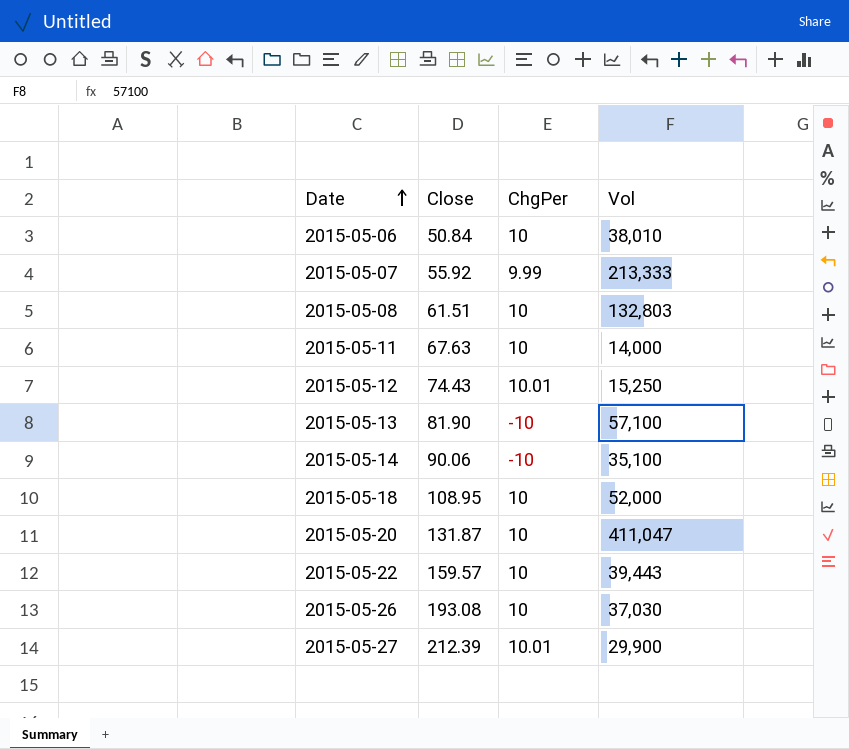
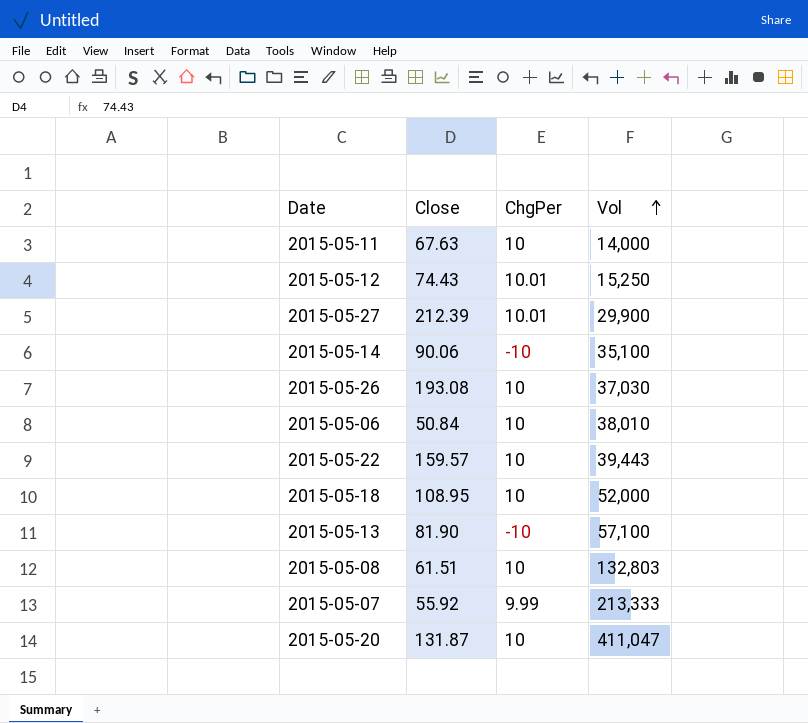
row order: Date ascending -> Vol ascending

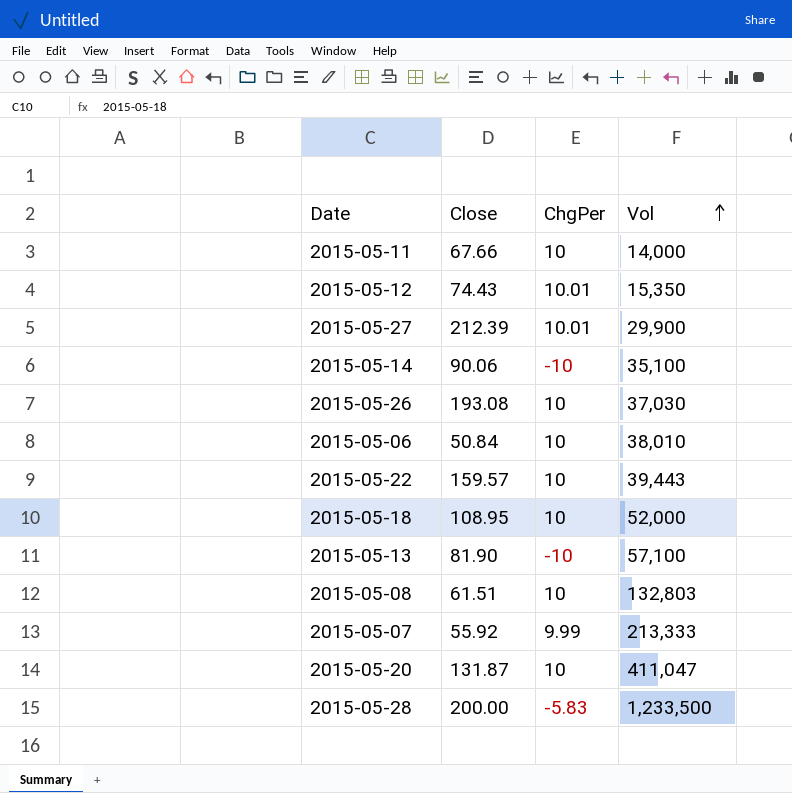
2015-05-11 | Close: 67.63 -> 67.66
2015-05-12 | Vol: 15,250 -> 15,350
row 2015-05-28: none -> 200.00 | -5.83 | 1,233,500

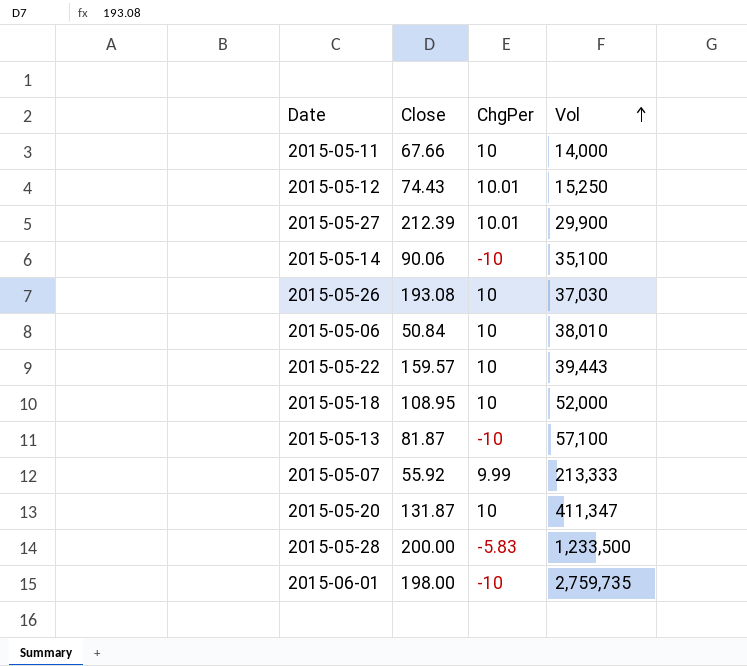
row 2015-05-08: 61.51 | 10 | 132,803 -> none
2015-05-12 | Vol: 15,350 -> 15,250
2015-05-13 | Close: 81.90 -> 81.87
2015-05-20 | Vol: 411,047 -> 411,347
row 2015-06-01: none -> 198.00 | -10 | 2,759,735

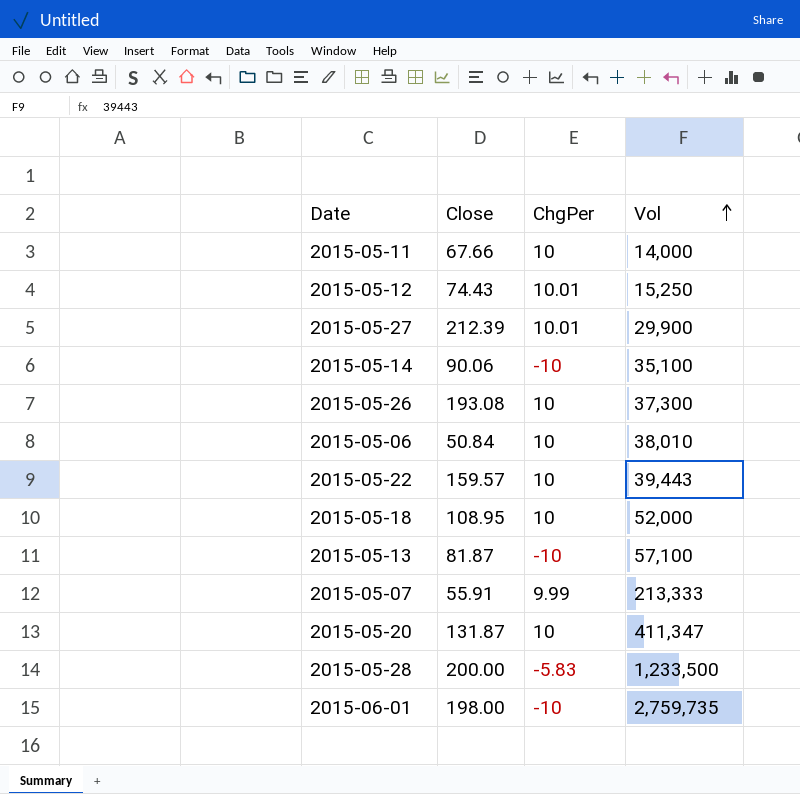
2015-05-26 | Vol: 37,030 -> 37,300
2015-05-07 | Close: 55.92 -> 55.91

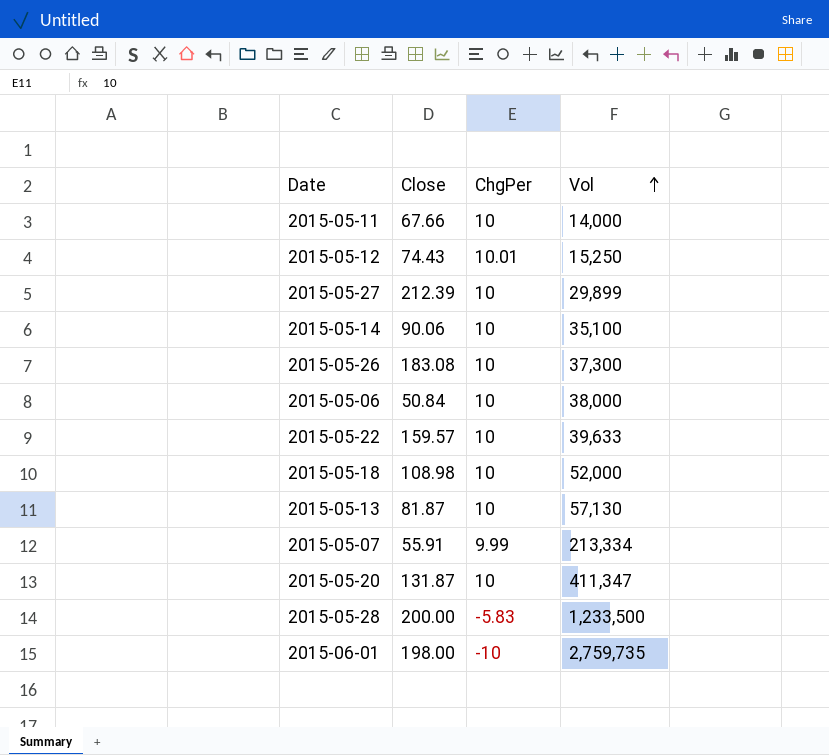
2015-05-27 | ChgPer: 10.01 -> 10
2015-05-27 | Vol: 29,900 -> 29,899
2015-05-14 | ChgPer: -10 -> 10
2015-05-26 | Close: 193.08 -> 183.08
2015-05-06 | Vol: 38,010 -> 38,000
2015-05-22 | Vol: 39,443 -> 39,633
2015-05-18 | Close: 108.95 -> 108.98
2015-05-13 | ChgPer: -10 -> 10
2015-05-13 | Vol: 57,100 -> 57,130
2015-05-07 | Vol: 213,333 -> 213,334

